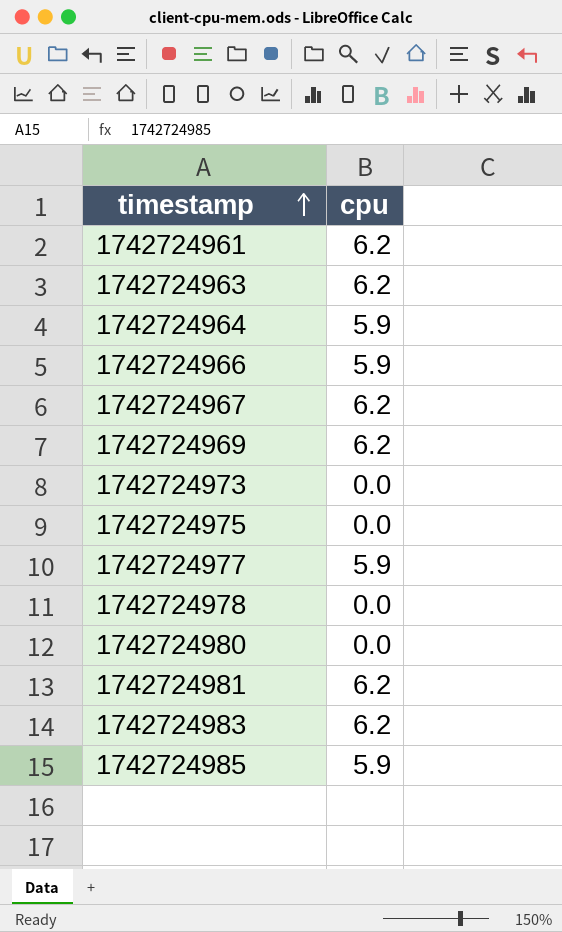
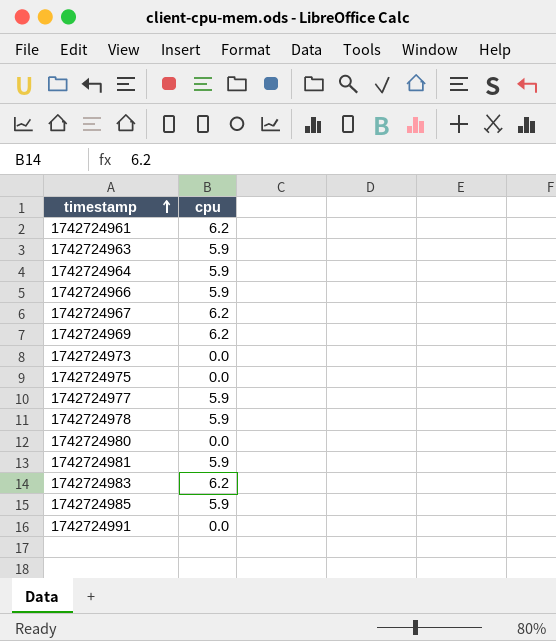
1742724963 | cpu: 6.2 -> 5.9
1742724978 | cpu: 0.0 -> 5.9
1742724981 | cpu: 6.2 -> 5.9
row 1742724991: none -> 0.0

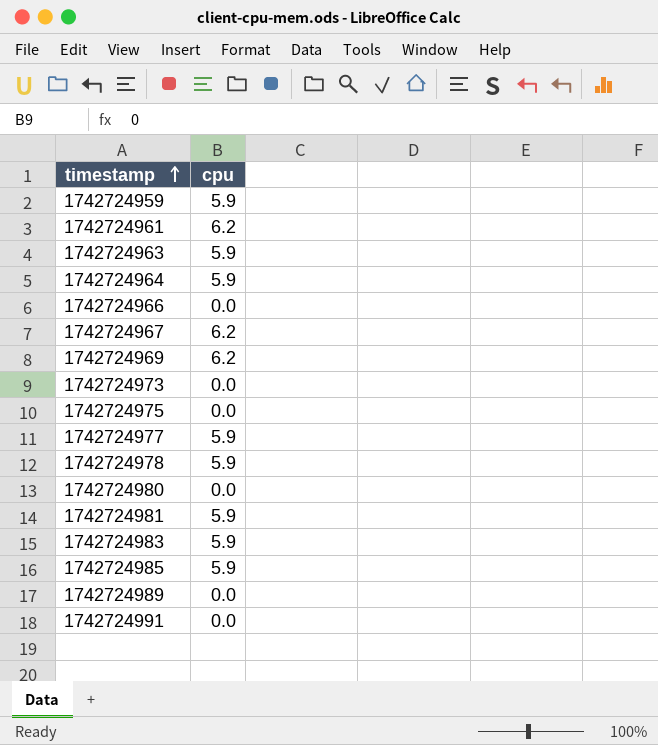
row 1742724959: none -> 5.9
1742724966 | cpu: 5.9 -> 0.0
1742724983 | cpu: 6.2 -> 5.9
row 1742724989: none -> 0.0

